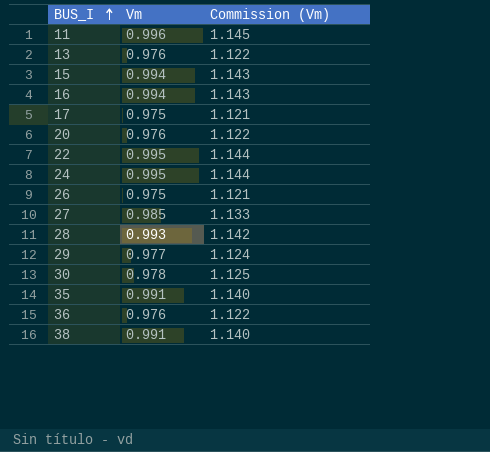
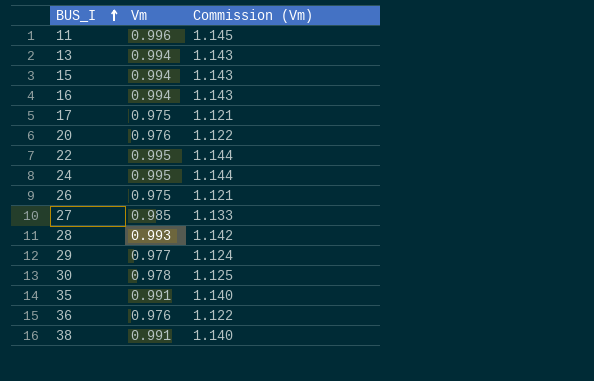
13 | Vm: 0.976 -> 0.994
13 | Commission (Vm): 1.122 -> 1.143

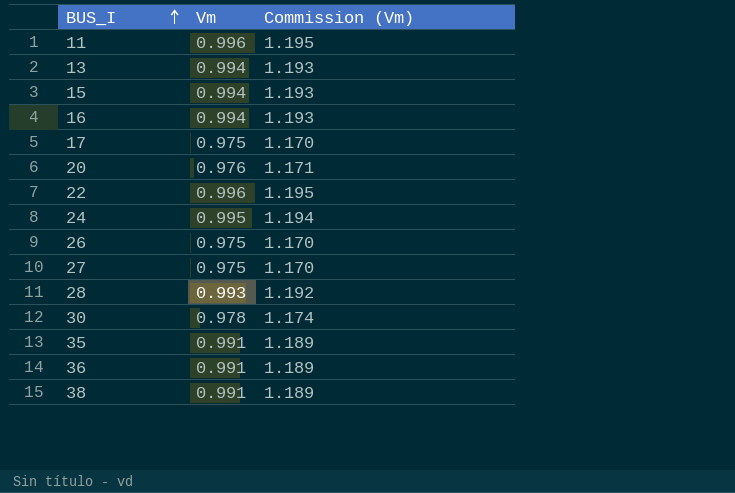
column Commission (Vm) | formula: [Vm] * 1.15 -> [Vm] * 1.2
row 29: 0.977 | 1.124 -> none
22 | Vm: 0.995 -> 0.996
27 | Vm: 0.985 -> 0.975
36 | Vm: 0.976 -> 0.991

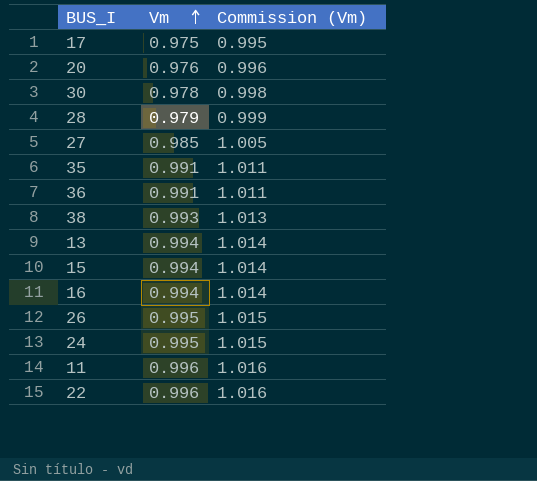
row order: BUS_I ascending -> Vm ascending
column Commission (Vm) | formula: [Vm] * 1.2 -> [Vm] * 1.02
28 | Vm: 0.993 -> 0.979
27 | Vm: 0.975 -> 0.985
38 | Vm: 0.991 -> 0.993
26 | Vm: 0.975 -> 0.995

